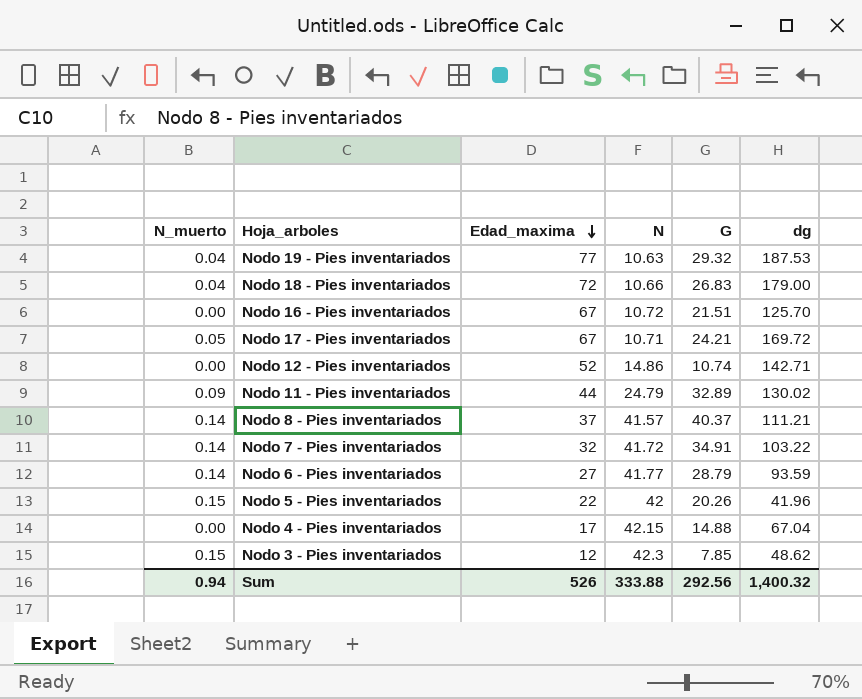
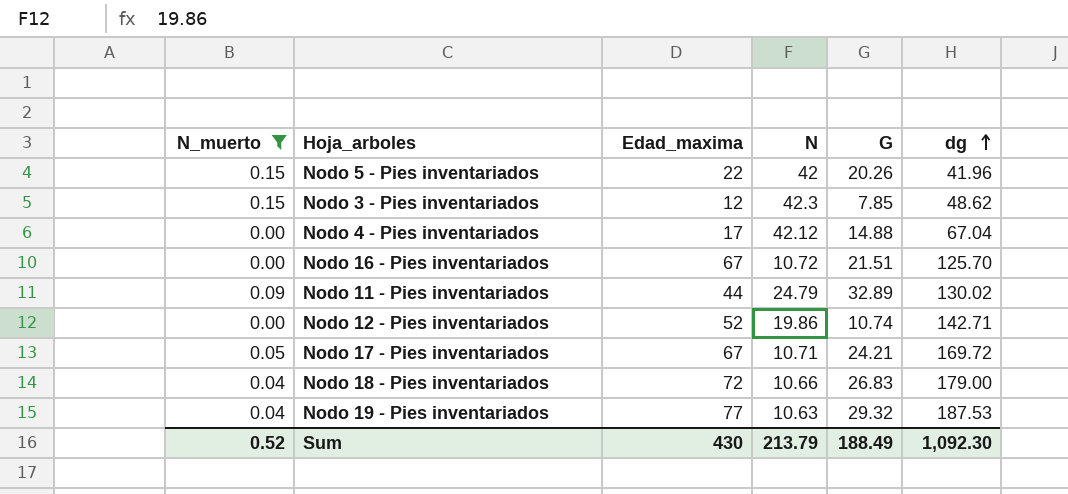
filter: none -> N_muerto != 0.14
row order: Edad_maxima descending -> dg ascending
Nodo 4 - Pies inventariados | N: 42.15 -> 42.12
Nodo 12 - Pies inventariados | N: 14.86 -> 19.86
Sum | N_muerto: 0.94 -> 0.52
Sum | Edad_maxima: 526 -> 430
Sum | N: 333.88 -> 213.79
Sum | G: 292.56 -> 188.49
Sum | dg: 1,400.32 -> 1,092.30

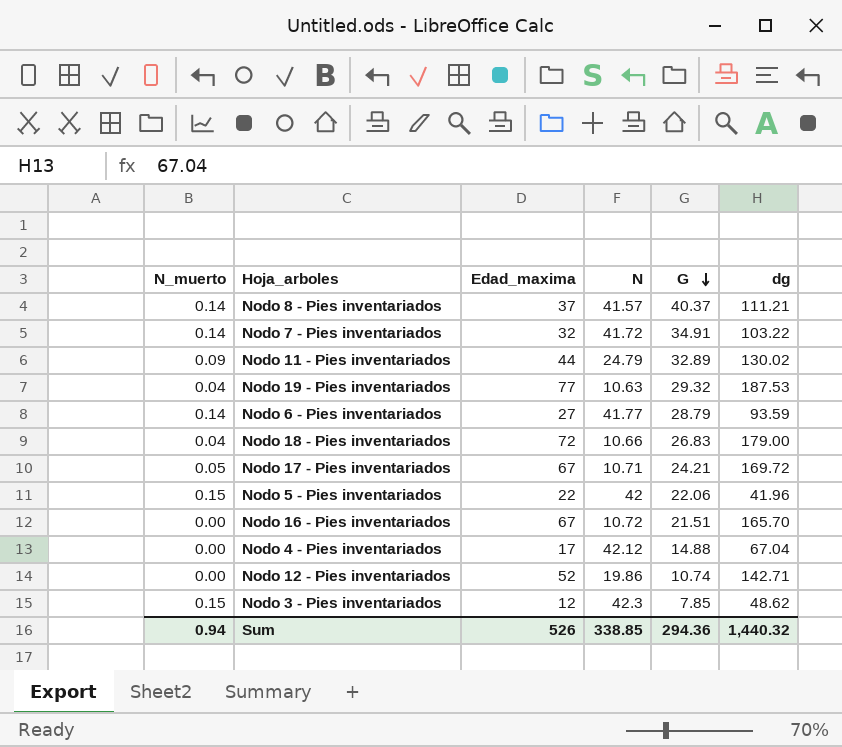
filter: N_muerto != 0.14 -> none
row order: dg ascending -> G descending
Nodo 5 - Pies inventariados | G: 20.26 -> 22.06
Nodo 16 - Pies inventariados | dg: 125.70 -> 165.70
Sum | N_muerto: 0.52 -> 0.94
Sum | Edad_maxima: 430 -> 526
Sum | N: 213.79 -> 338.85
Sum | G: 188.49 -> 294.36
Sum | dg: 1,092.30 -> 1,440.32

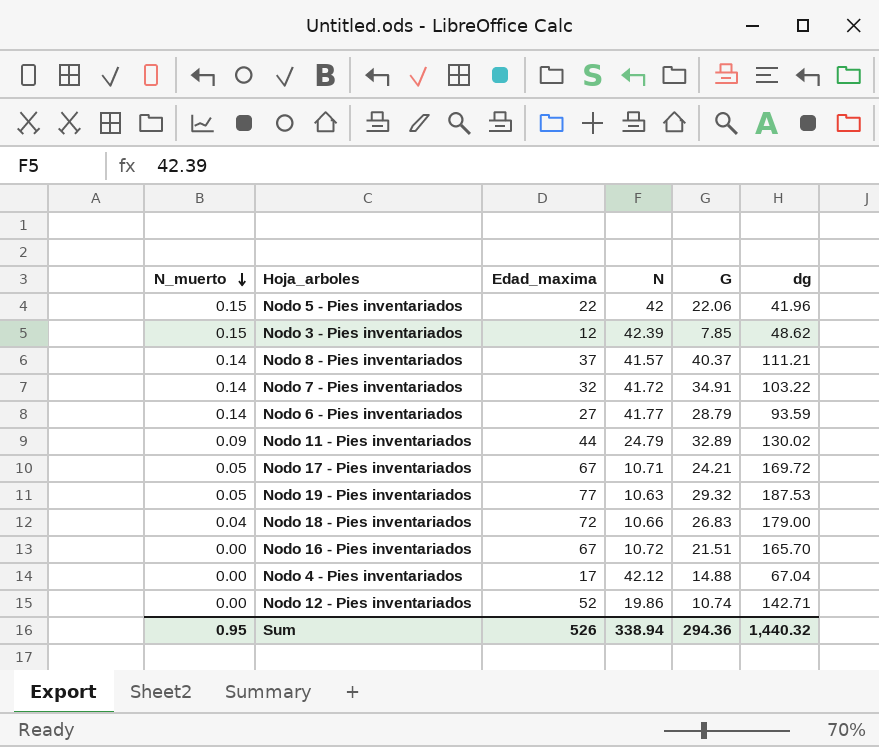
row order: G descending -> N_muerto descending
Nodo 3 - Pies inventariados | N: 42.3 -> 42.39
Nodo 19 - Pies inventariados | N_muerto: 0.04 -> 0.05
Sum | N_muerto: 0.94 -> 0.95
Sum | N: 338.85 -> 338.94

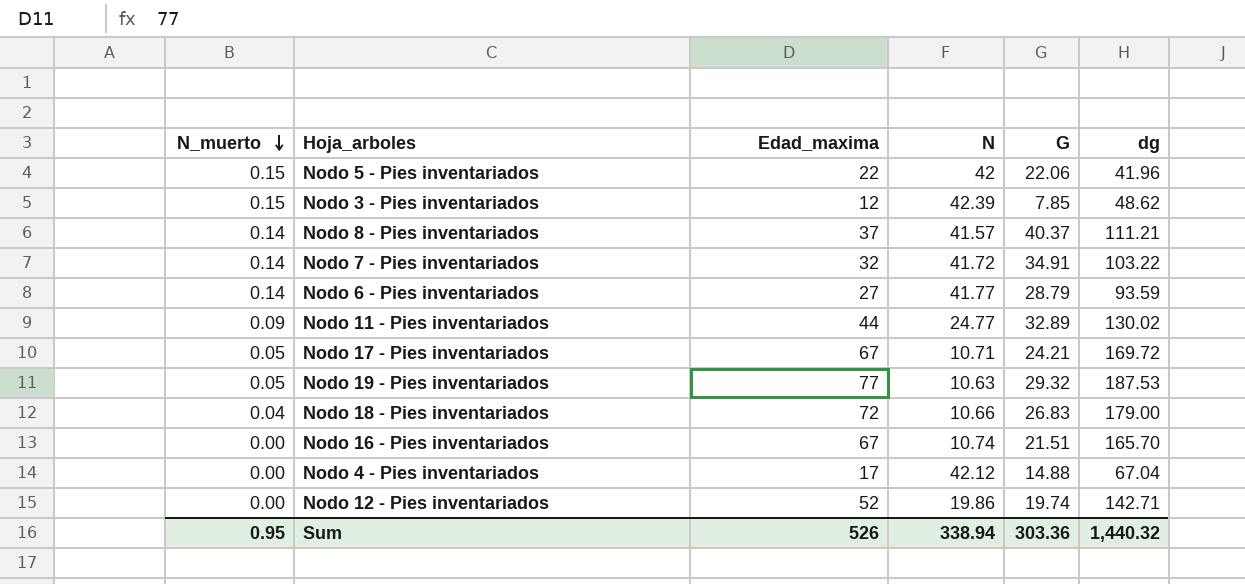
Nodo 11 - Pies inventariados | N: 24.79 -> 24.77
Nodo 16 - Pies inventariados | N: 10.72 -> 10.74
Nodo 12 - Pies inventariados | G: 10.74 -> 19.74
Sum | G: 294.36 -> 303.36

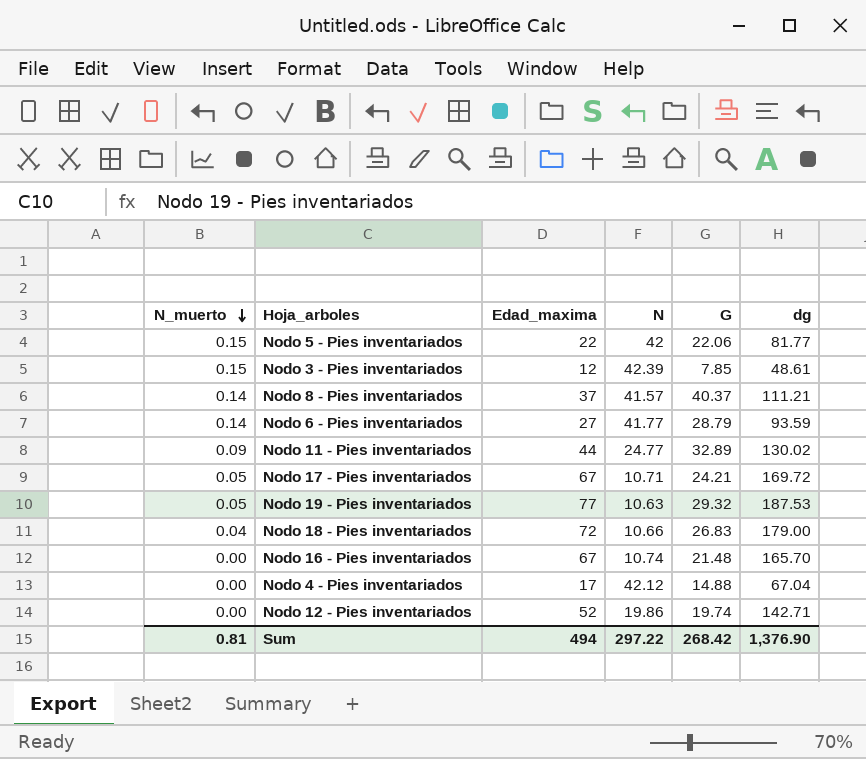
row Nodo 7 - Pies inventariados: 0.14 | 32 | 41.72 | 34.91 | 103.22 -> none
Nodo 5 - Pies inventariados | dg: 41.96 -> 81.77
Nodo 3 - Pies inventariados | dg: 48.62 -> 48.61
Nodo 16 - Pies inventariados | G: 21.51 -> 21.48
Sum | N_muerto: 0.95 -> 0.81
Sum | Edad_maxima: 526 -> 494
Sum | N: 338.94 -> 297.22
Sum | G: 303.36 -> 268.42
Sum | dg: 1,440.32 -> 1,376.90

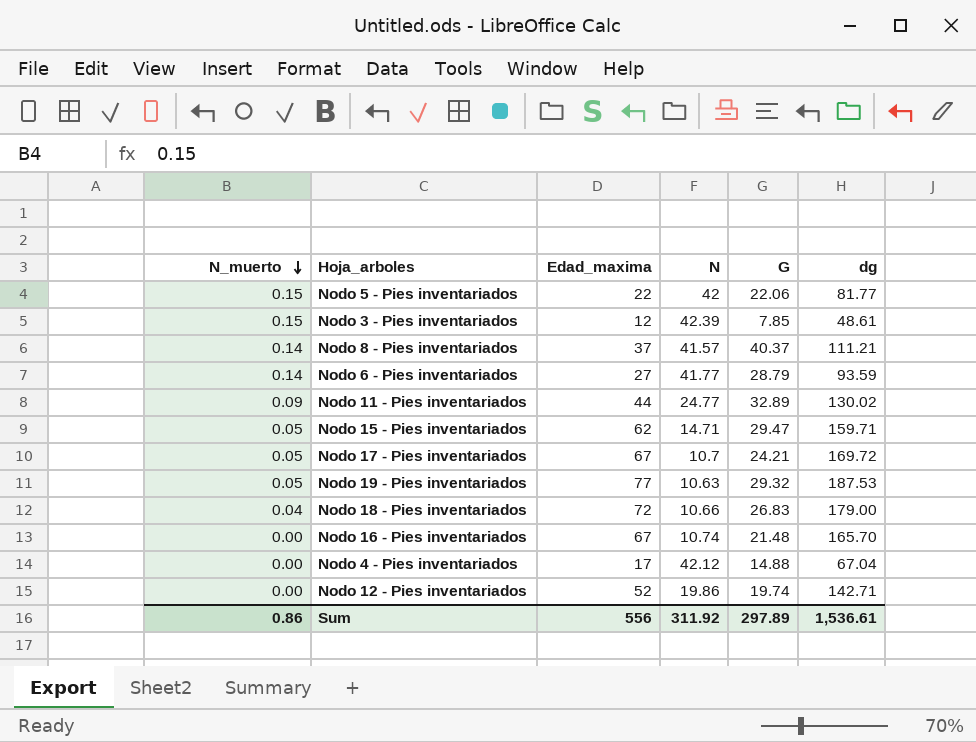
row Nodo 15 - Pies inventariados: none -> 0.05 | 62 | 14.71 | 29.47 | 159.71
Nodo 17 - Pies inventariados | N: 10.71 -> 10.7
Sum | N_muerto: 0.81 -> 0.86
Sum | Edad_maxima: 494 -> 556
Sum | N: 297.22 -> 311.92
Sum | G: 268.42 -> 297.89
Sum | dg: 1,376.90 -> 1,536.61

